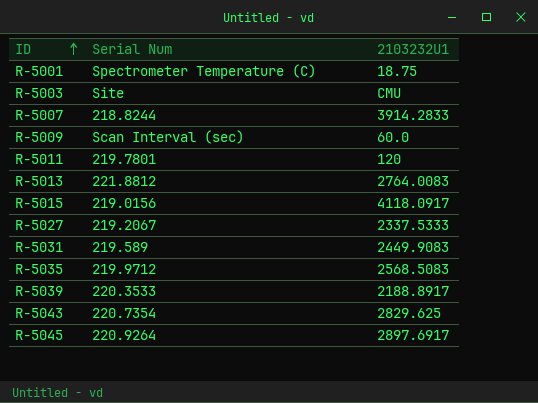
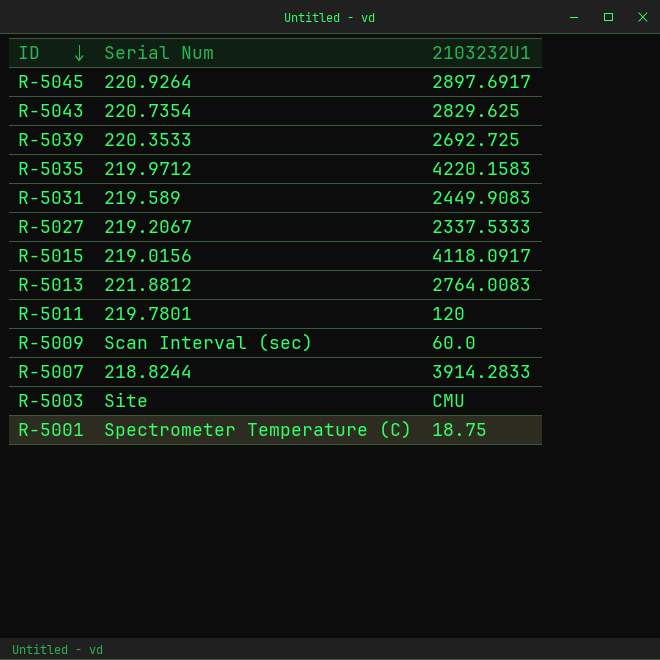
row order: ID ascending -> ID descending
R-5039 | 2103232U1: 2188.8917 -> 2692.725
R-5035 | 2103232U1: 2568.5083 -> 4220.1583

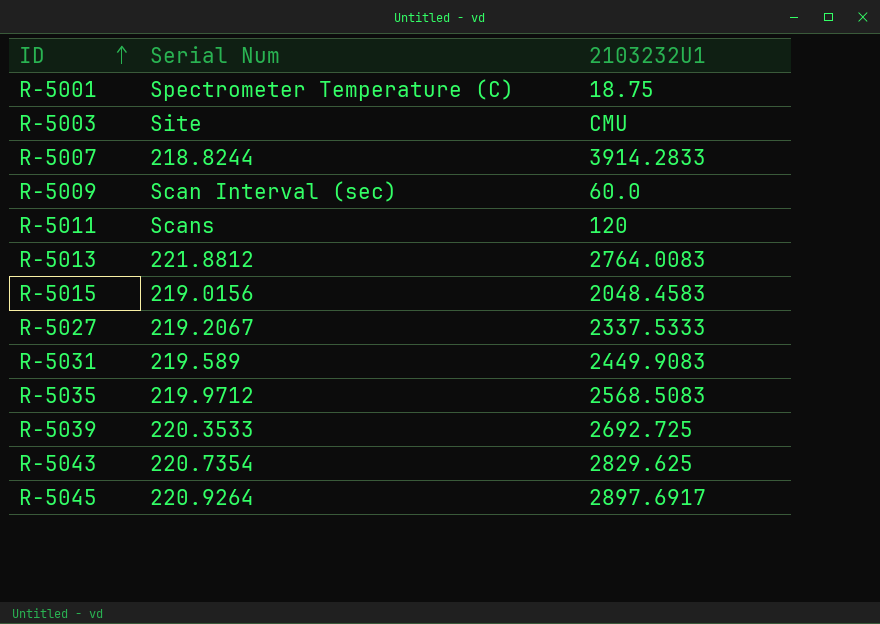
row order: ID descending -> ID ascending
R-5011 | Serial Num: 219.7801 -> Scans
R-5015 | 2103232U1: 4118.0917 -> 2048.4583
R-5035 | 2103232U1: 4220.1583 -> 2568.5083

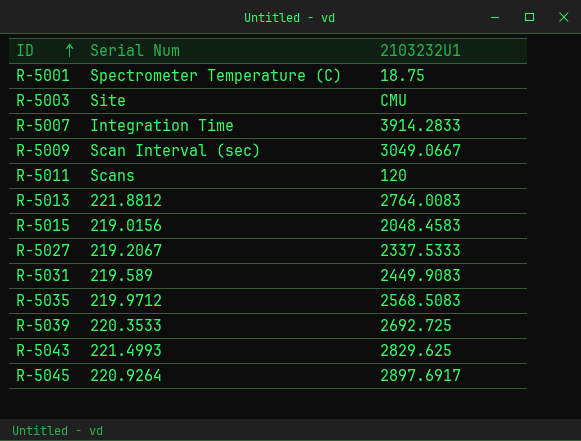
R-5007 | Serial Num: 218.8244 -> Integration Time
R-5009 | 2103232U1: 60.0 -> 3049.0667
R-5043 | Serial Num: 220.7354 -> 221.4993

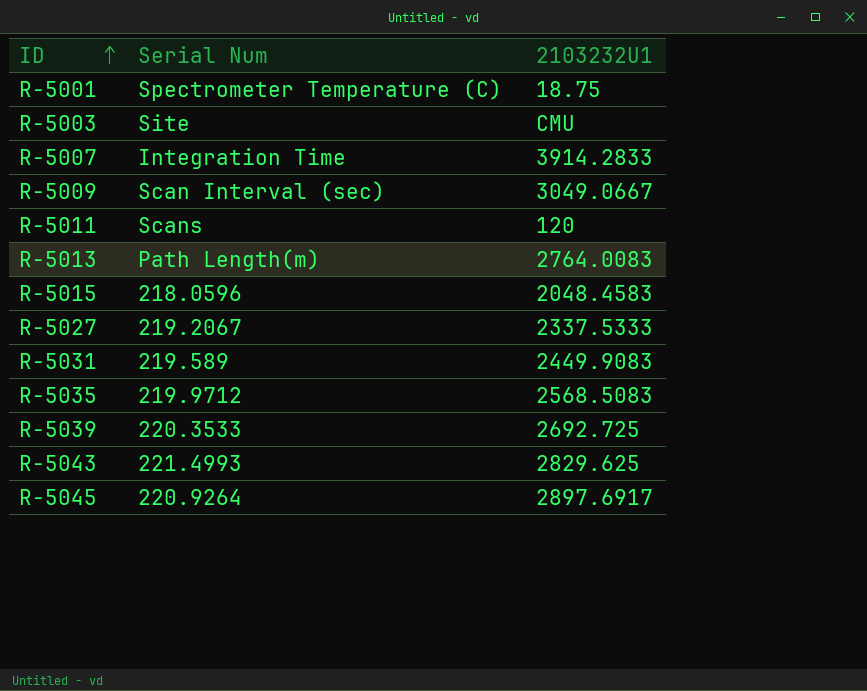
R-5013 | Serial Num: 221.8812 -> Path Length(m)
R-5015 | Serial Num: 219.0156 -> 218.0596

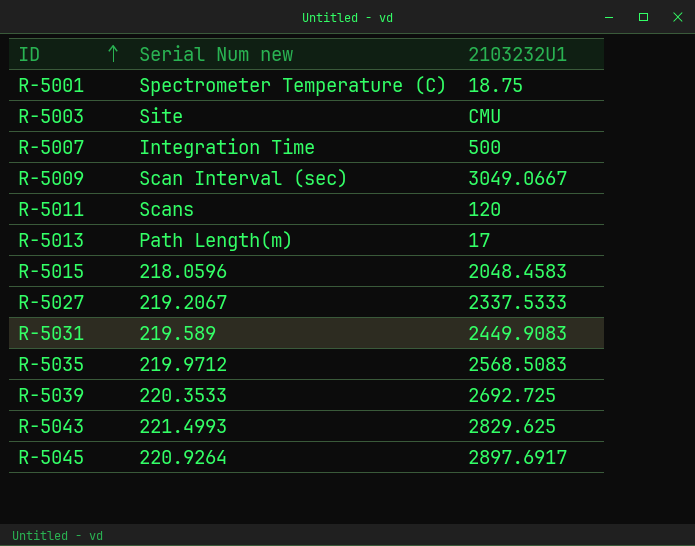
column name: Serial Num -> Serial Num new
R-5007 | 2103232U1: 3914.2833 -> 500
R-5013 | 2103232U1: 2764.0083 -> 17

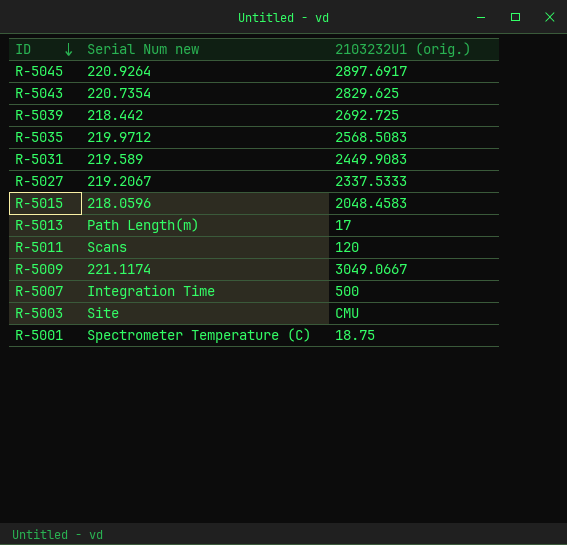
row order: ID ascending -> ID descending
column name: 2103232U1 -> 2103232U1 (orig.)
R-5043 | Serial Num new: 221.4993 -> 220.7354
R-5039 | Serial Num new: 220.3533 -> 218.442
R-5009 | Serial Num new: Scan Interval (sec) -> 221.1174

